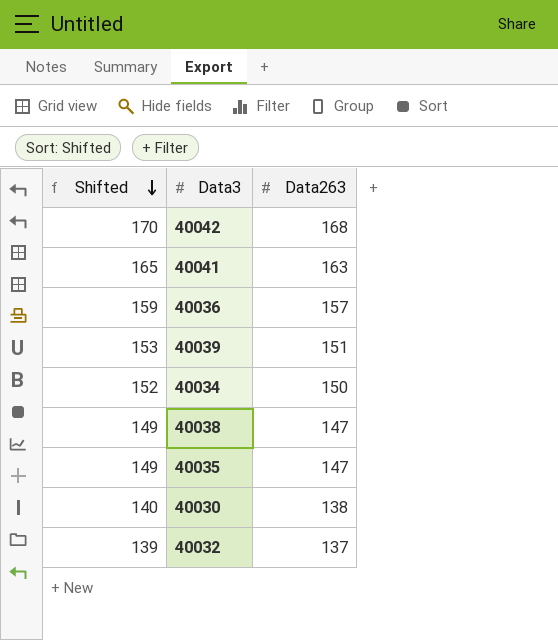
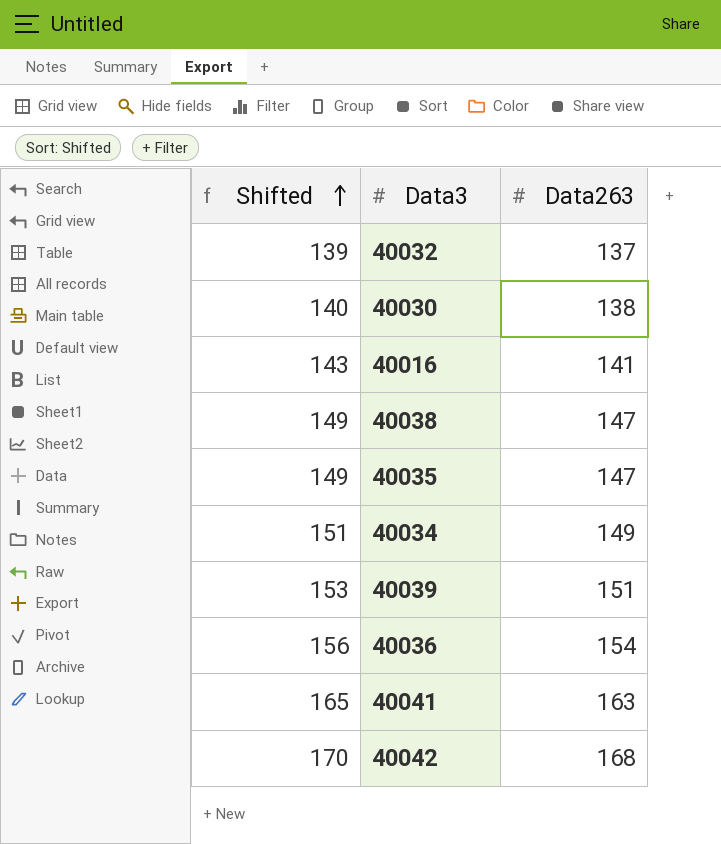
row order: Shifted descending -> Shifted ascending
row 40016: none -> 143 | 141
40034 | Shifted: 152 -> 151
40034 | Data263: 150 -> 149
40036 | Shifted: 159 -> 156
40036 | Data263: 157 -> 154

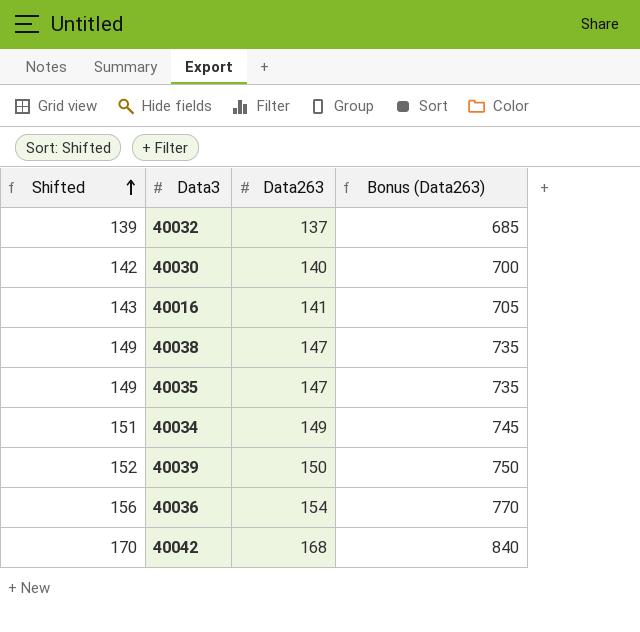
column Bonus (Data263) | formula: none -> [Data263] * 5
row 40041: 165 | 163 -> none
40030 | Shifted: 140 -> 142
40030 | Data263: 138 -> 140
40039 | Shifted: 153 -> 152
40039 | Data263: 151 -> 150

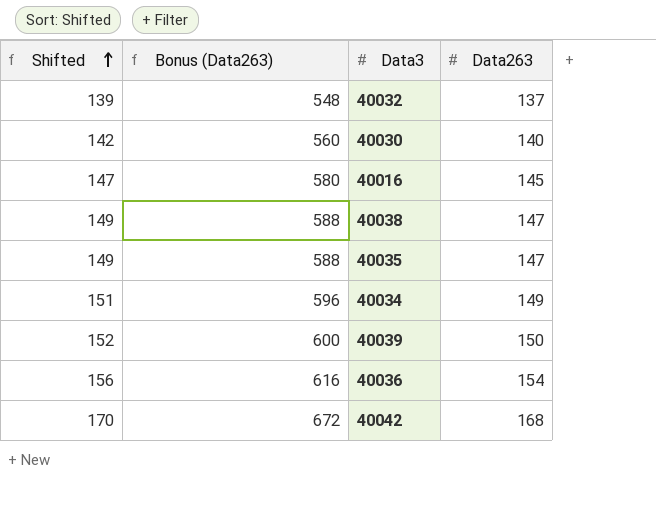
column Bonus (Data263) | formula: [Data263] * 5 -> [Data263] * 4
column Bonus (Data263) | position: 4 -> 2
40016 | Shifted: 143 -> 147
40016 | Data263: 141 -> 145

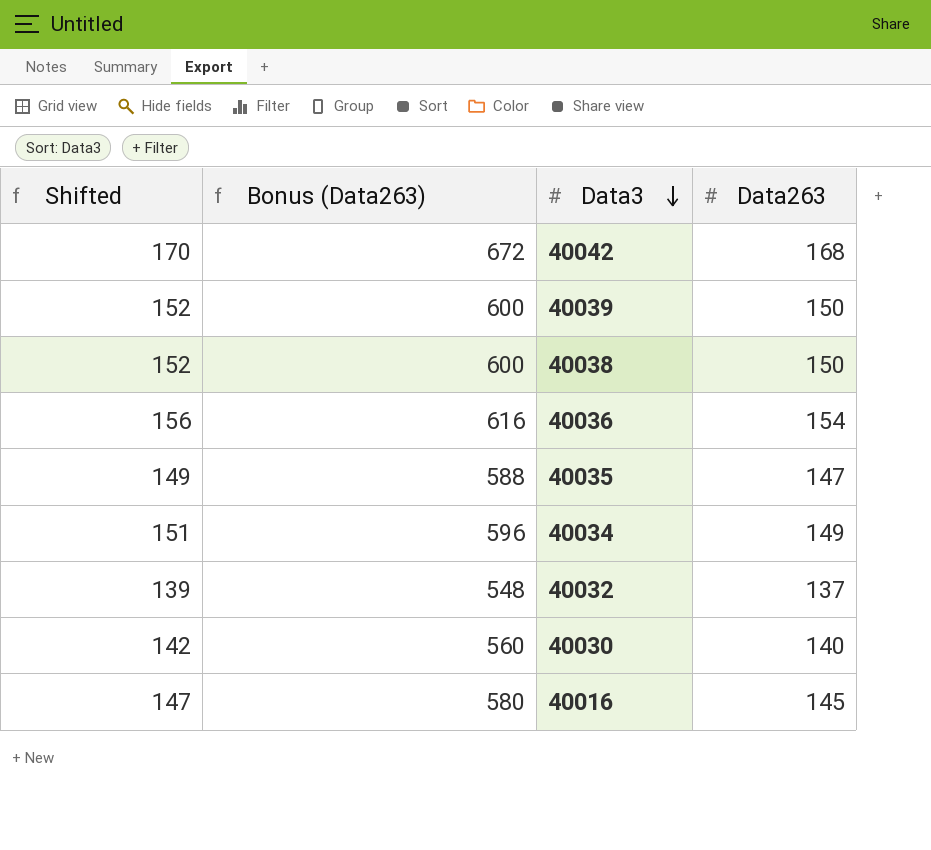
row order: Shifted ascending -> Data3 descending
40038 | Shifted: 149 -> 152
40038 | Bonus (Data263): 588 -> 600
40038 | Data263: 147 -> 150

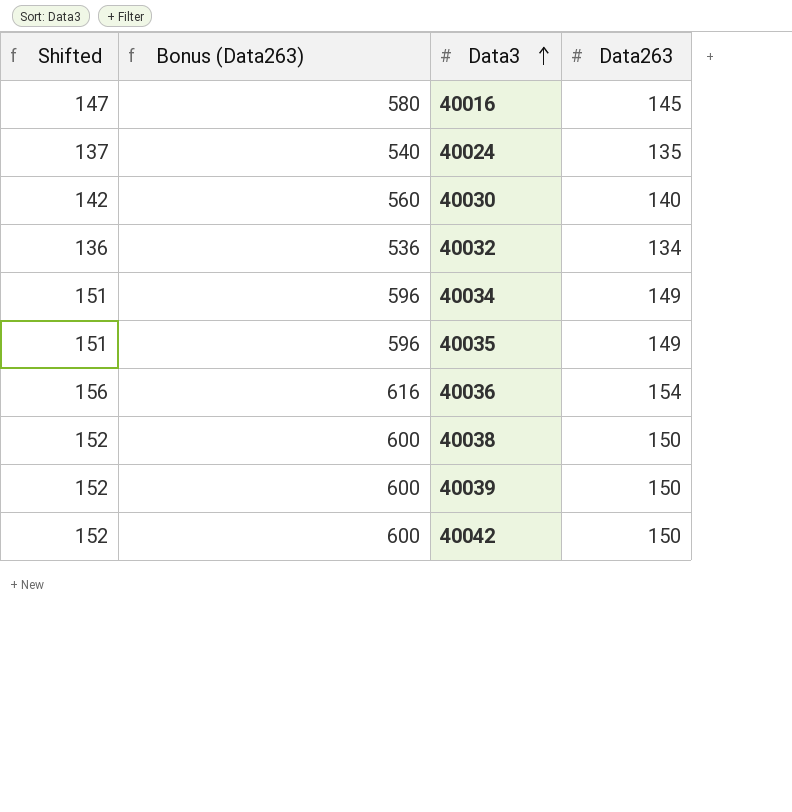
row order: Data3 descending -> Data3 ascending
row 40024: none -> 137 | 540 | 135
40032 | Shifted: 139 -> 136
40032 | Bonus (Data263): 548 -> 536
40032 | Data263: 137 -> 134
40035 | Shifted: 149 -> 151
40035 | Bonus (Data263): 588 -> 596
40035 | Data263: 147 -> 149
40042 | Shifted: 170 -> 152
40042 | Bonus (Data263): 672 -> 600
40042 | Data263: 168 -> 150

